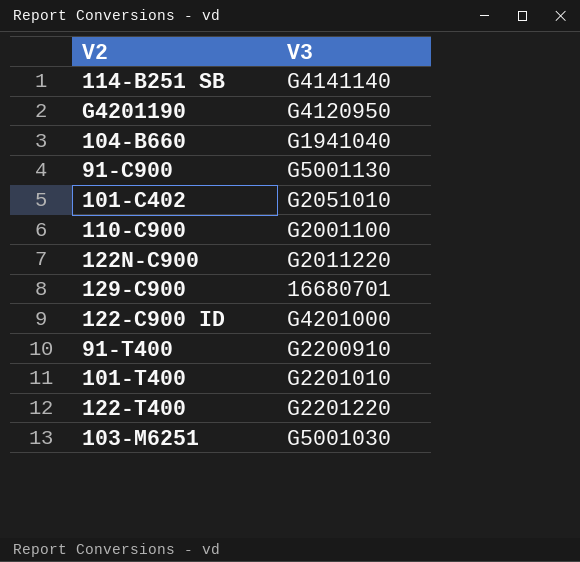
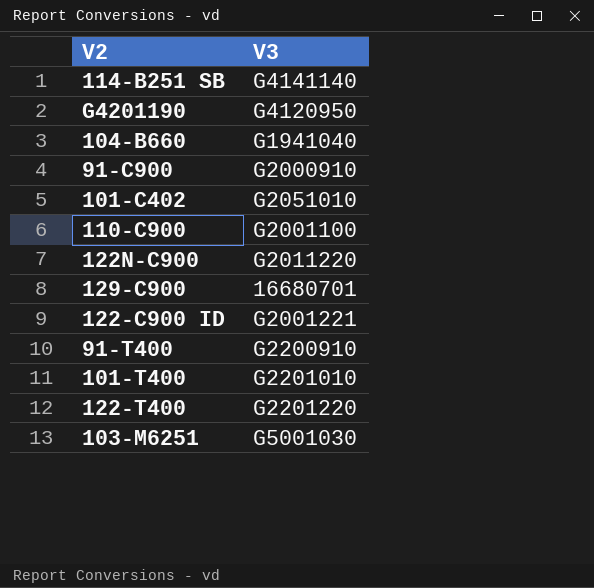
91-C900 | V3: G5001130 -> G2000910
122-C900 ID | V3: G4201000 -> G2001221

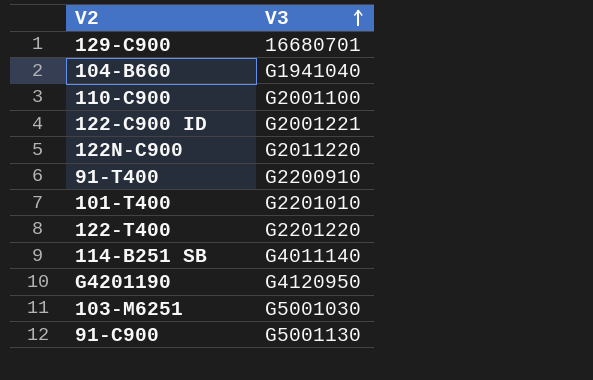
row order: none -> V3 ascending
row 101-C402: G2051010 -> none
114-B251 SB | V3: G4141140 -> G4011140
91-C900 | V3: G2000910 -> G5001130

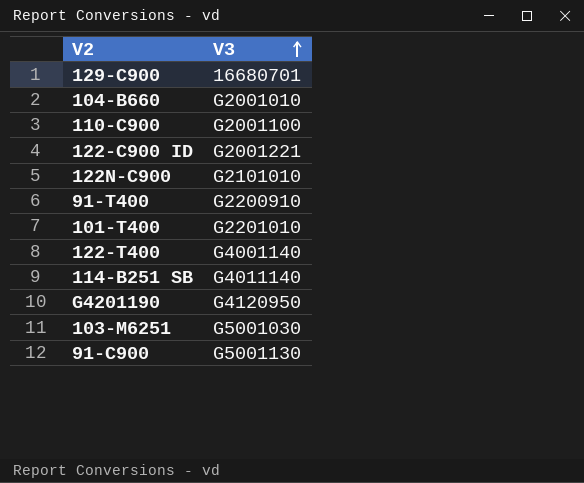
104-B660 | V3: G1941040 -> G2001010
122N-C900 | V3: G2011220 -> G2101010
122-T400 | V3: G2201220 -> G4001140

